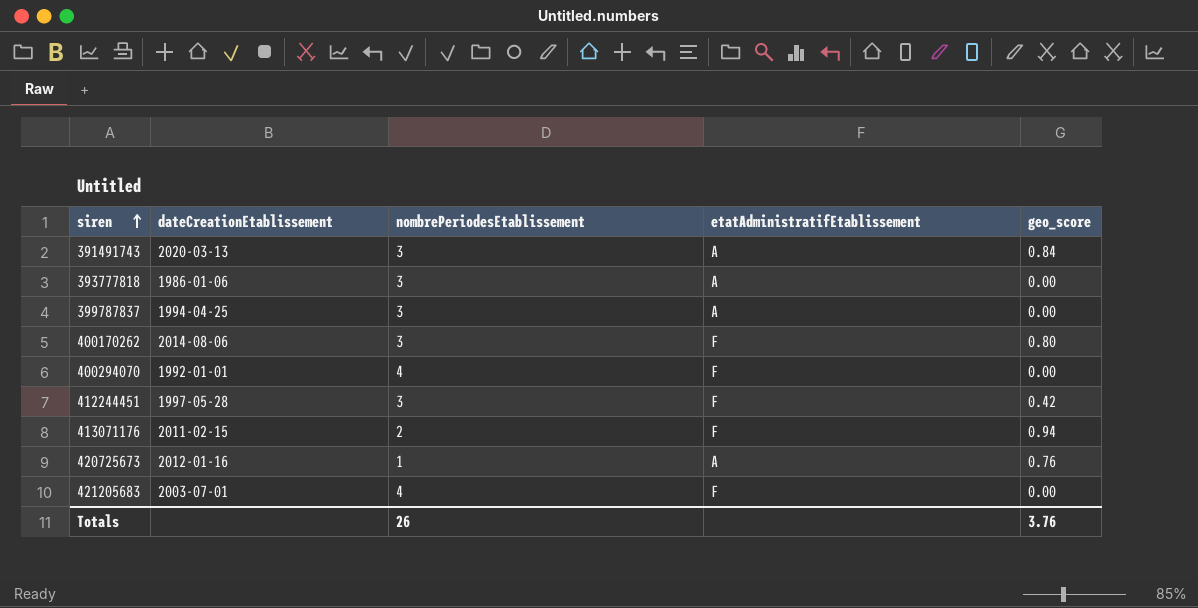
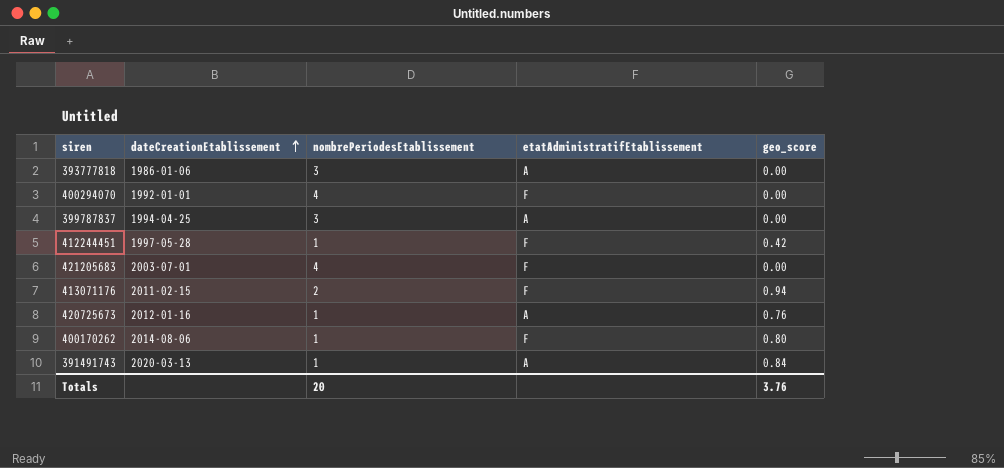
row order: siren ascending -> dateCreationEtablissement ascending
412244451 | nombrePeriodesEtablissement: 3 -> 1
400170262 | nombrePeriodesEtablissement: 3 -> 1
391491743 | nombrePeriodesEtablissement: 3 -> 1
Totals | nombrePeriodesEtablissement: 26 -> 20

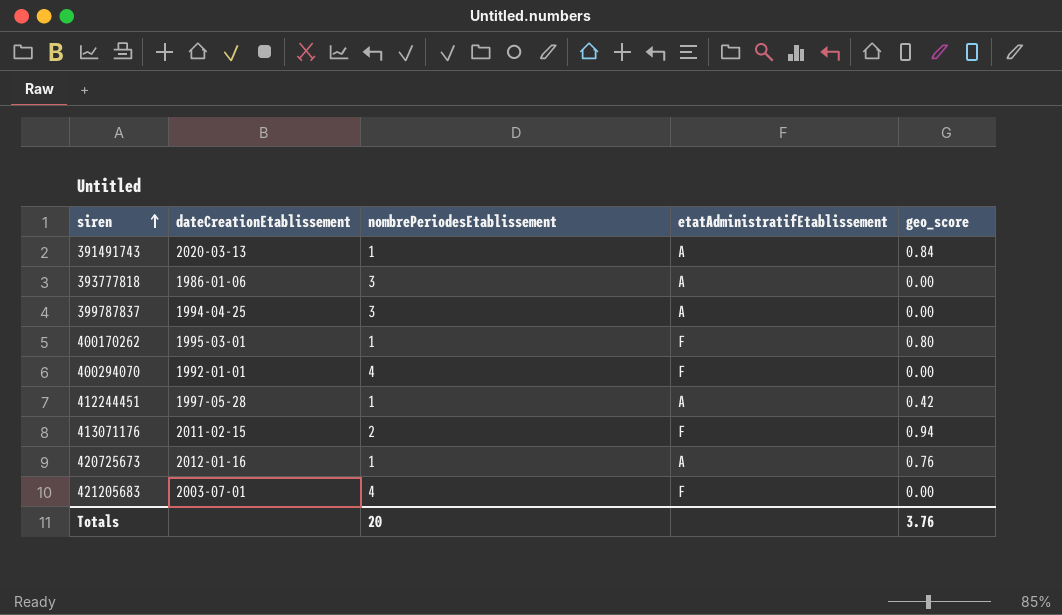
row order: dateCreationEtablissement ascending -> siren ascending
400170262 | dateCreationEtablissement: 2014-08-06 -> 1995-03-01
412244451 | etatAdministratifEtablissement: F -> A

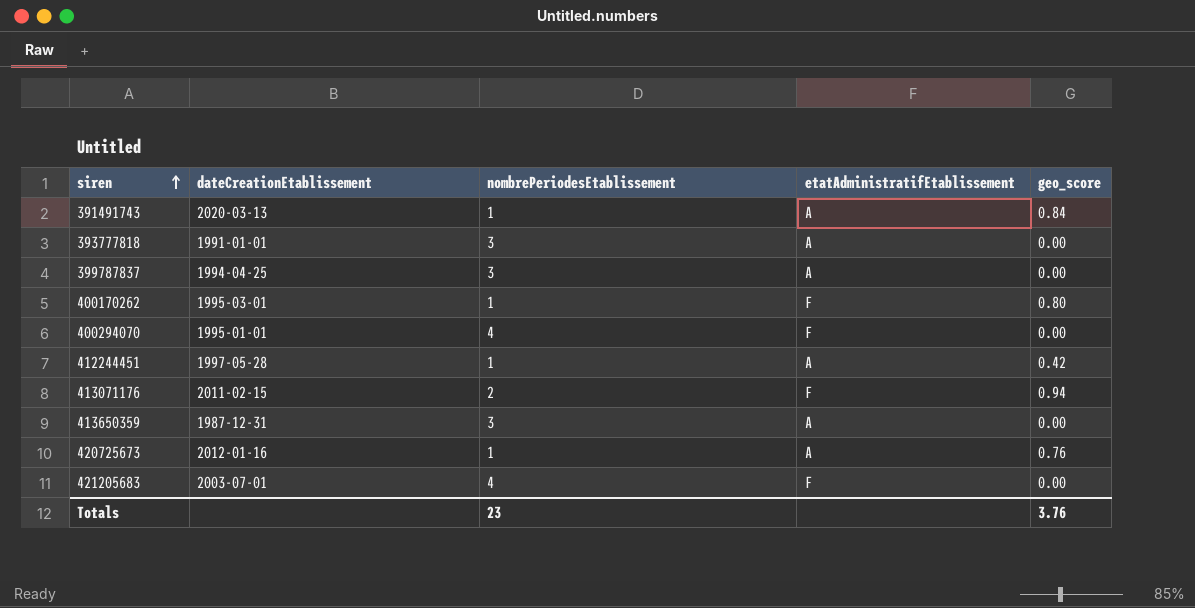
393777818 | dateCreationEtablissement: 1986-01-06 -> 1991-01-01
400294070 | dateCreationEtablissement: 1992-01-01 -> 1995-01-01
row 413650359: none -> 1987-12-31 | 3 | A | 0.00
Totals | nombrePeriodesEtablissement: 20 -> 23

